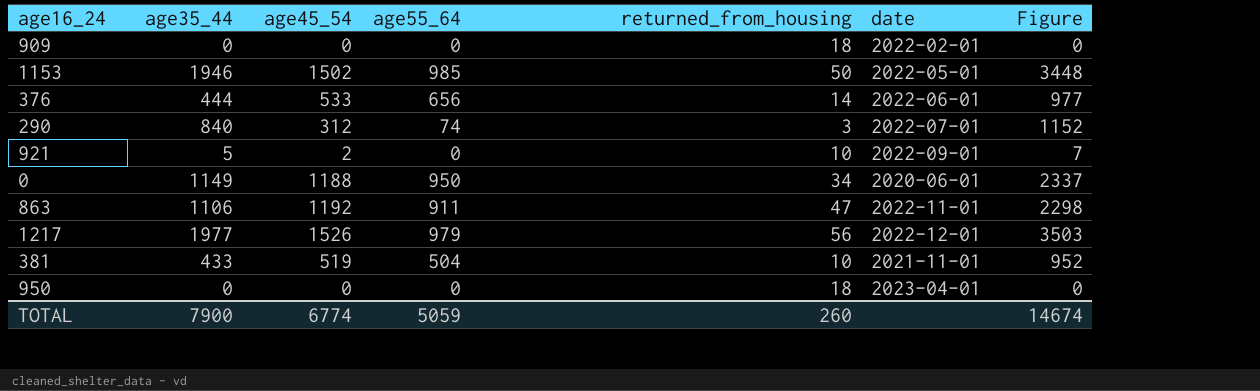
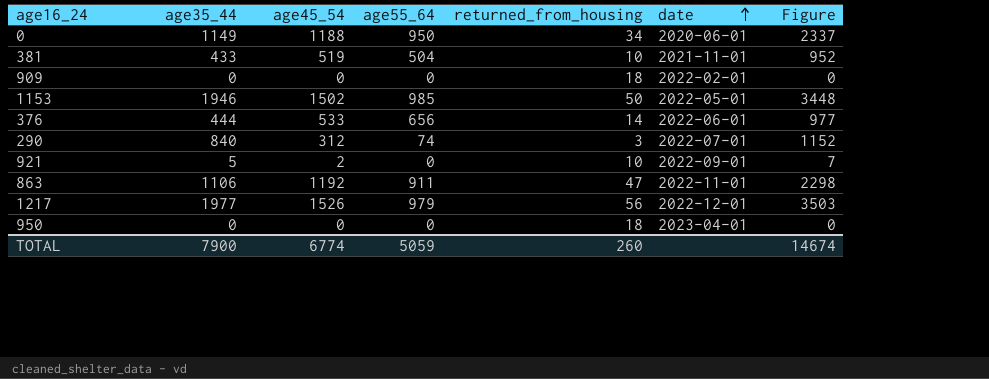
row order: none -> date ascending

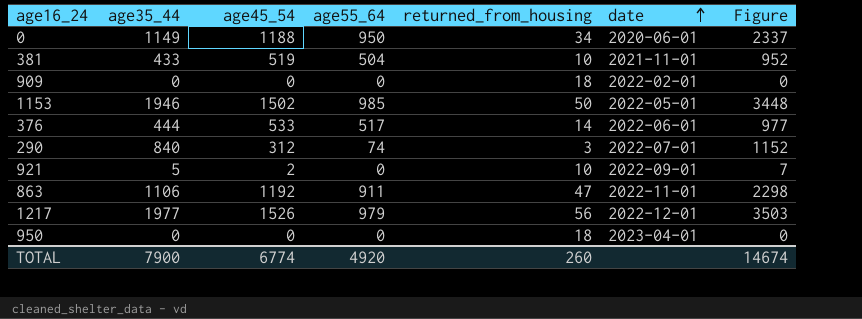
376 | age55_64: 656 -> 517
TOTAL | age55_64: 5059 -> 4920

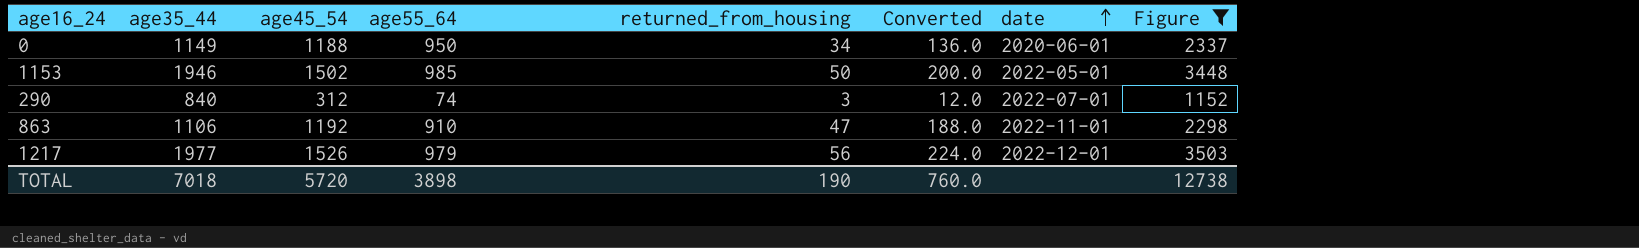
filter: none -> Figure >= 1152
column Converted | formula: none -> [returned_from_housing] * 4
863 | age55_64: 911 -> 910
TOTAL | age35_44: 7900 -> 7018
TOTAL | age45_54: 6774 -> 5720
TOTAL | age55_64: 4920 -> 3898
TOTAL | returned_from_housing: 260 -> 190
TOTAL | Figure: 14674 -> 12738

